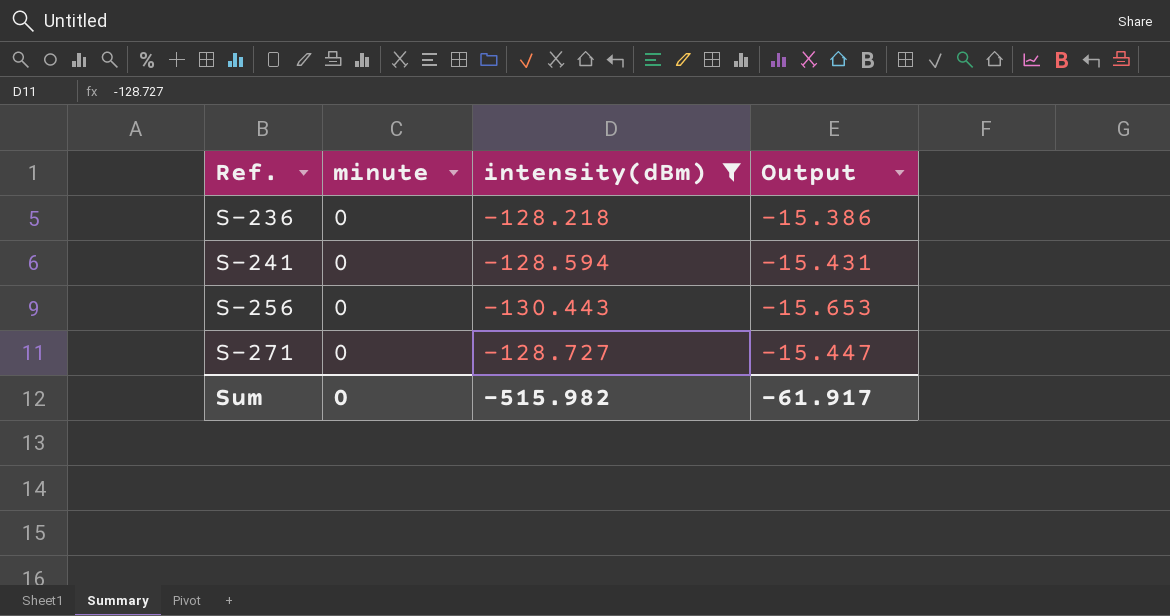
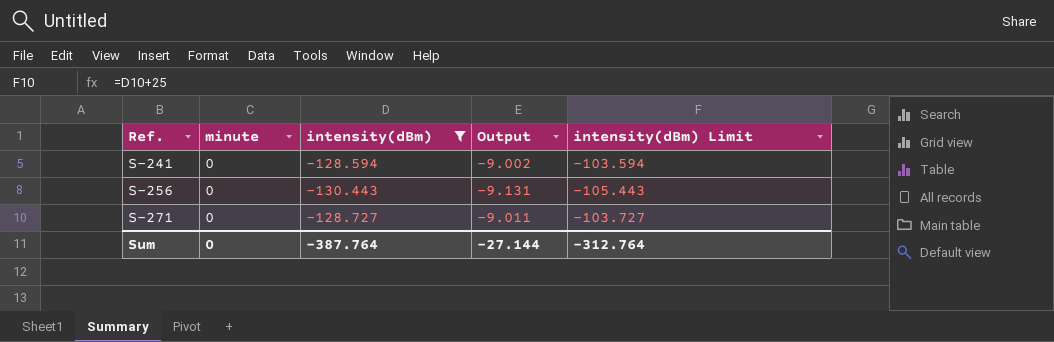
column Output | formula: [intensity(dBm)] * 0.12 -> [intensity(dBm)] * 0.07
column intensity(dBm) Limit | formula: none -> [intensity(dBm)] + 25
row S-236: 0 | -128.218 | -15.386 -> none
Sum | intensity(dBm): -515.982 -> -387.764
Sum | Output: -61.917 -> -27.144

